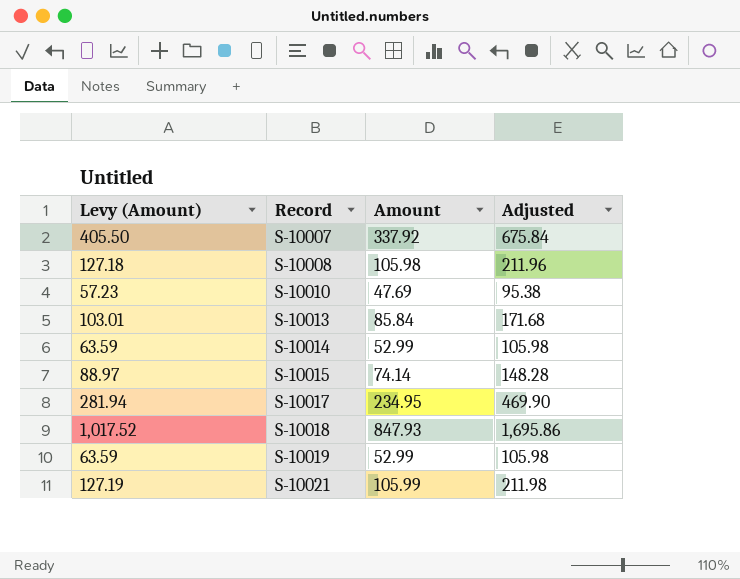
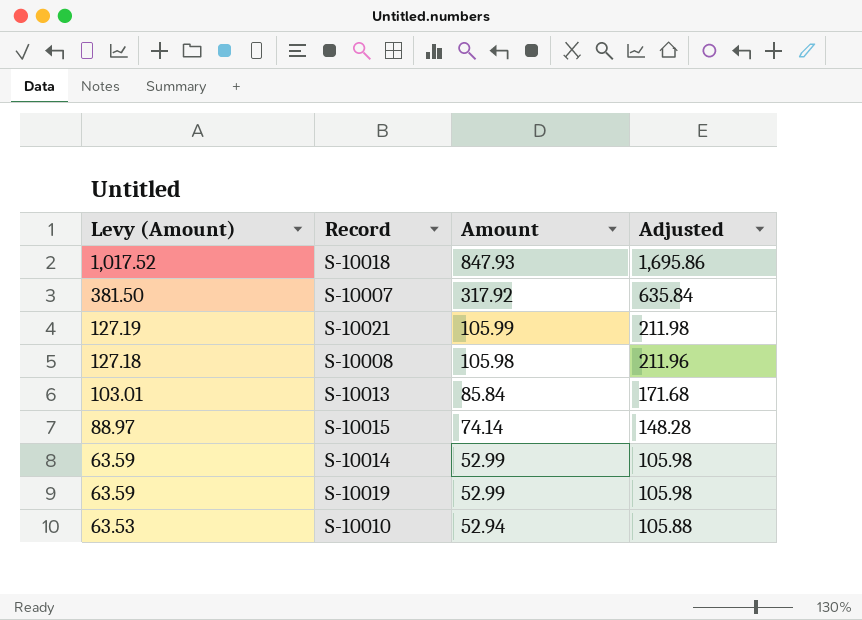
row order: Record ascending -> Levy (Amount) descending
row S-10017: 281.94 | 234.95 | 469.90 -> none
S-10007 | Levy (Amount): 405.50 -> 381.50
S-10007 | Amount: 337.92 -> 317.92
S-10007 | Adjusted: 675.84 -> 635.84
S-10010 | Levy (Amount): 57.23 -> 63.53
S-10010 | Amount: 47.69 -> 52.94
S-10010 | Adjusted: 95.38 -> 105.88

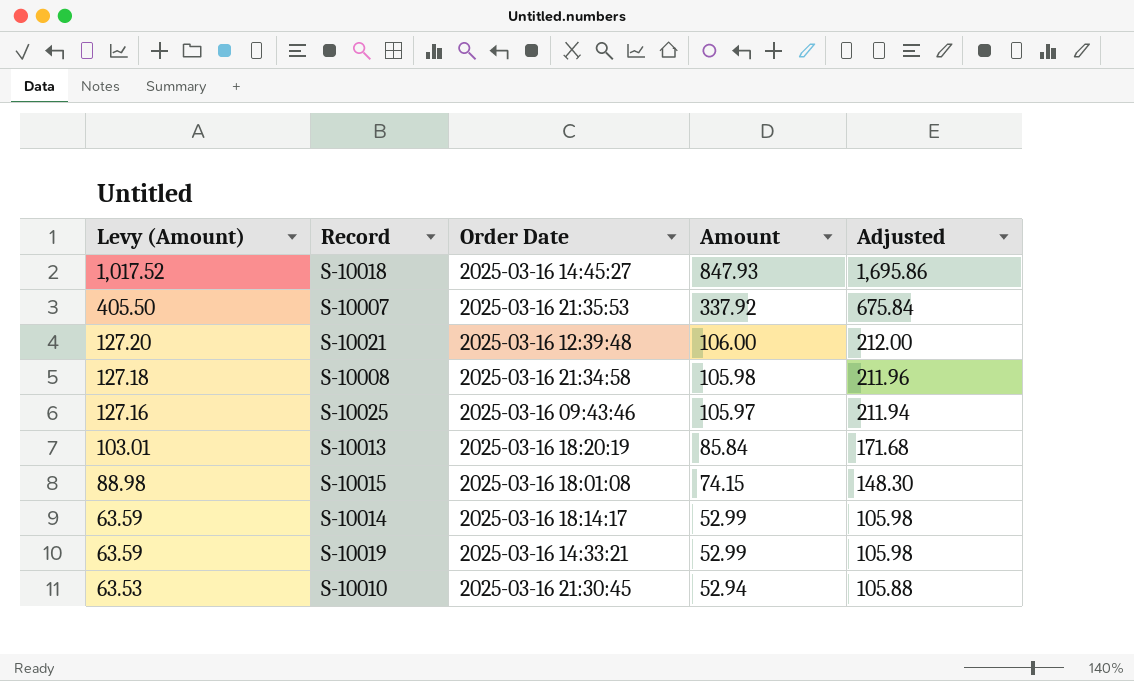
column Order Date | position: none -> 3
S-10007 | Levy (Amount): 381.50 -> 405.50
S-10007 | Amount: 317.92 -> 337.92
S-10007 | Adjusted: 635.84 -> 675.84
S-10021 | Levy (Amount): 127.19 -> 127.20
S-10021 | Amount: 105.99 -> 106.00
S-10021 | Adjusted: 211.98 -> 212.00
row S-10025: none -> 127.16 | 2025-03-16 09:43:46 | 105.97 | 211.94
S-10015 | Levy (Amount): 88.97 -> 88.98
S-10015 | Amount: 74.14 -> 74.15
S-10015 | Adjusted: 148.28 -> 148.30

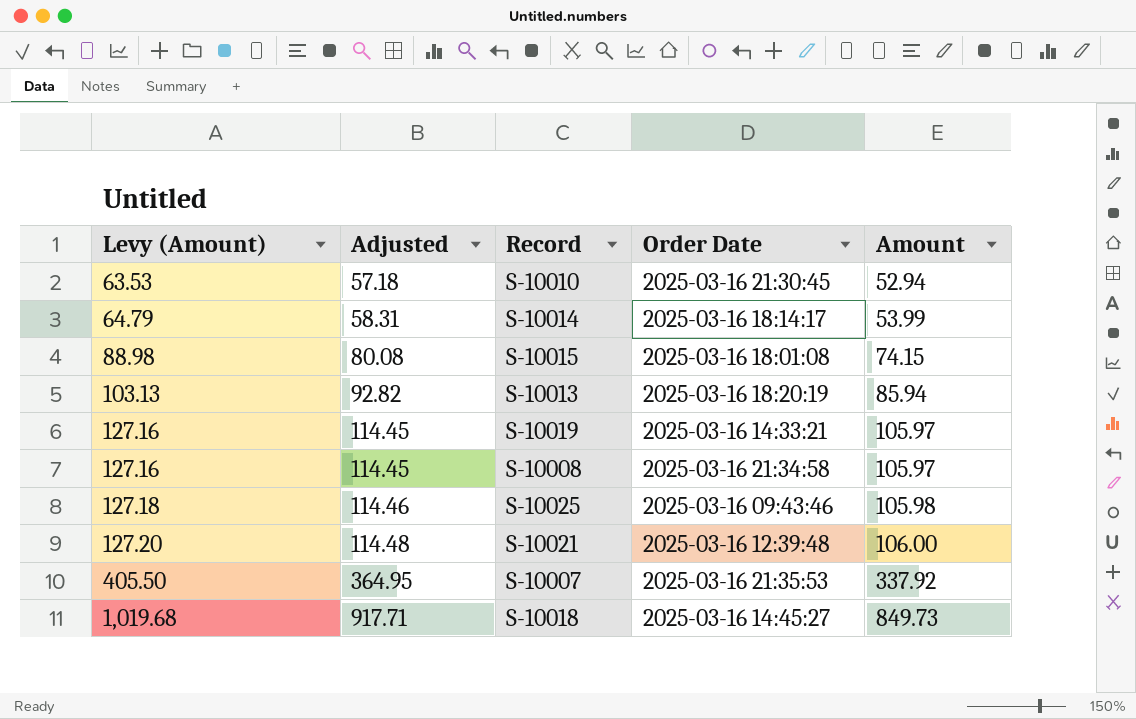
row order: Levy (Amount) descending -> Levy (Amount) ascending
column Adjusted | formula: [Amount] * 2 -> [Amount] * 1.08
column Adjusted | position: 5 -> 2
S-10014 | Levy (Amount): 63.59 -> 64.79
S-10014 | Amount: 52.99 -> 53.99
S-10013 | Levy (Amount): 103.01 -> 103.13
S-10013 | Amount: 85.84 -> 85.94
S-10019 | Levy (Amount): 63.59 -> 127.16
S-10019 | Amount: 52.99 -> 105.97
S-10008 | Levy (Amount): 127.18 -> 127.16
S-10008 | Amount: 105.98 -> 105.97
S-10025 | Levy (Amount): 127.16 -> 127.18
S-10025 | Amount: 105.97 -> 105.98
S-10018 | Levy (Amount): 1,017.52 -> 1,019.68
S-10018 | Amount: 847.93 -> 849.73

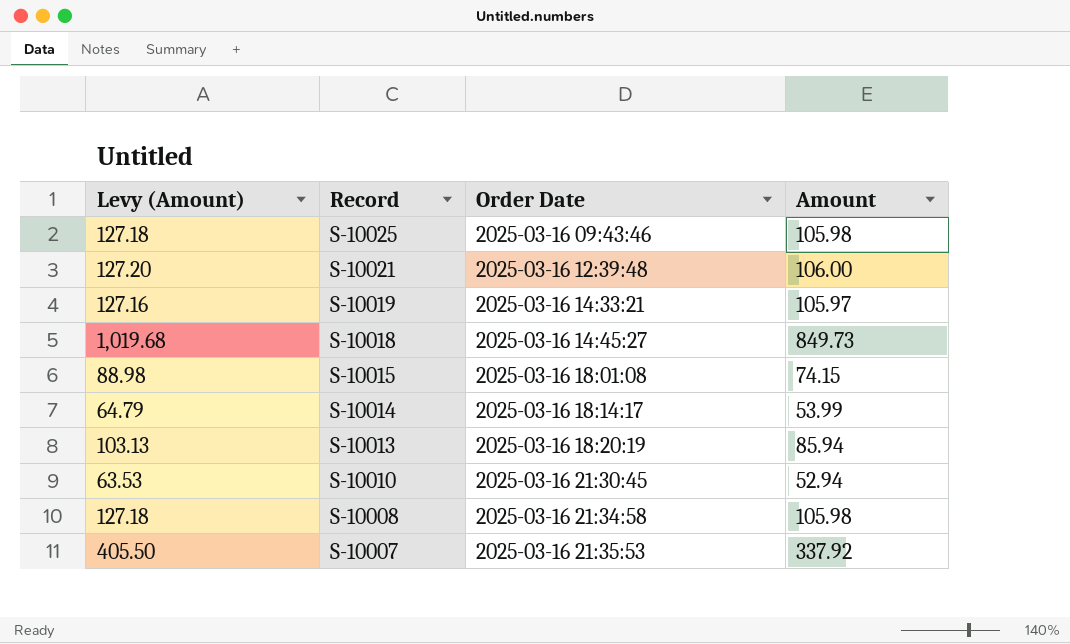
row order: Levy (Amount) ascending -> Record descending
column Adjusted | formula: [Amount] * 1.08 -> none
S-10008 | Levy (Amount): 127.16 -> 127.18
S-10008 | Amount: 105.97 -> 105.98

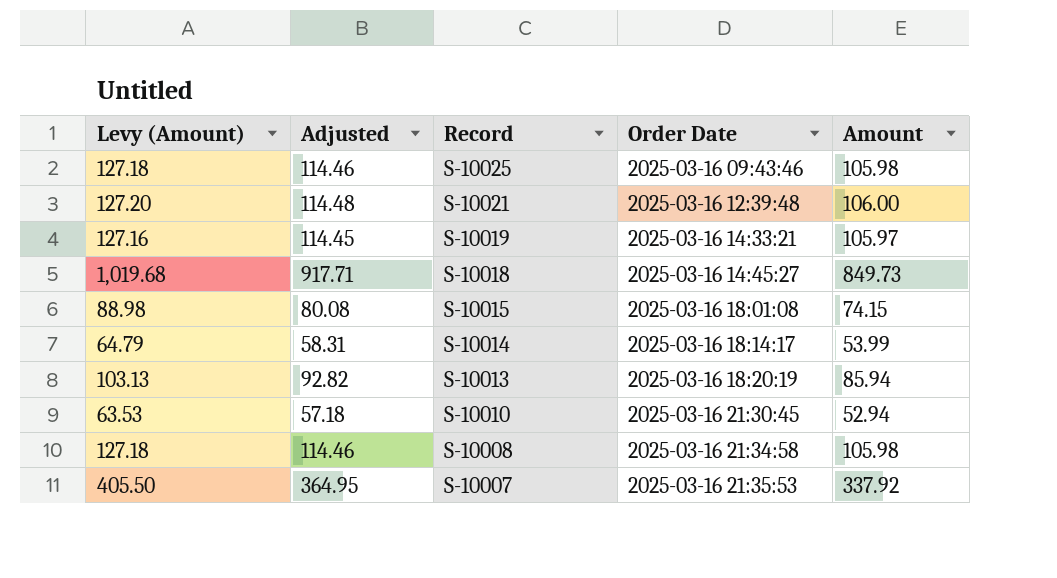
column Adjusted | formula: none -> [Amount] * 1.08

